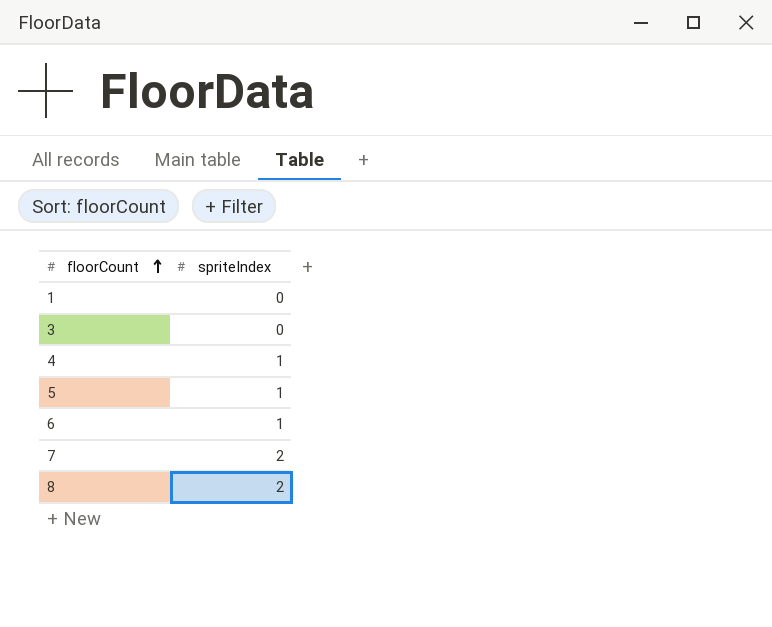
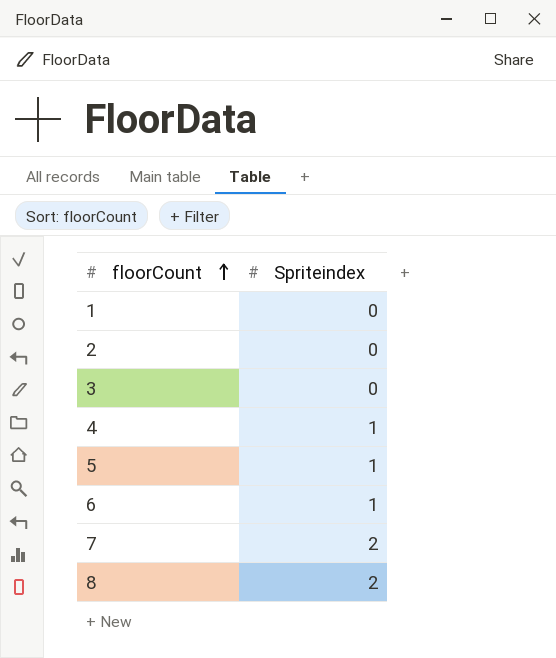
column name: spriteIndex -> Spriteindex
row 2: none -> 0

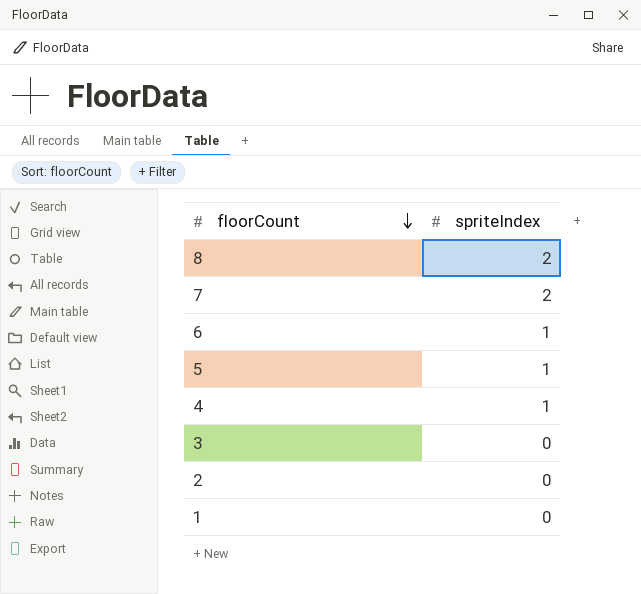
row order: floorCount ascending -> floorCount descending
column name: Spriteindex -> spriteIndex

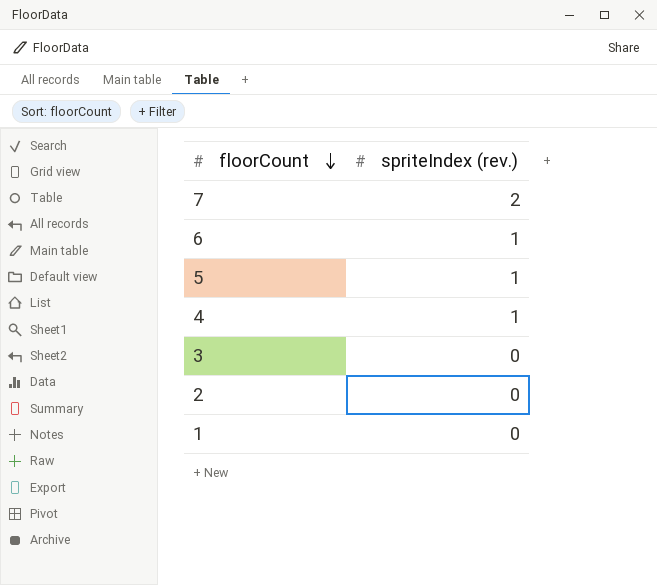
column name: spriteIndex -> spriteIndex (rev.)
row 8: 2 -> none

